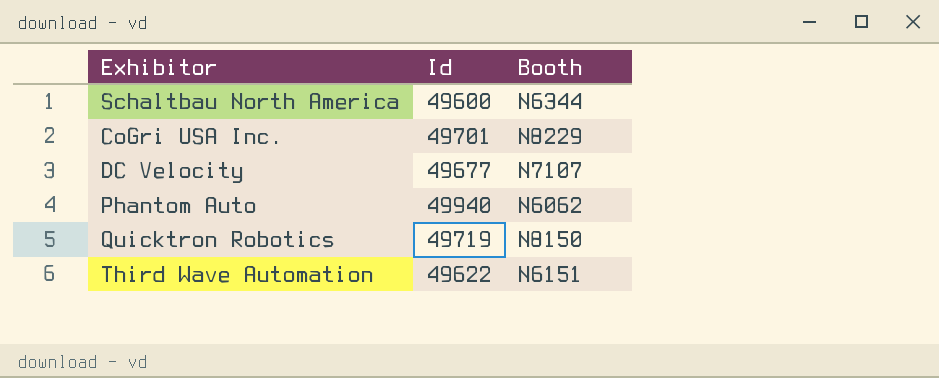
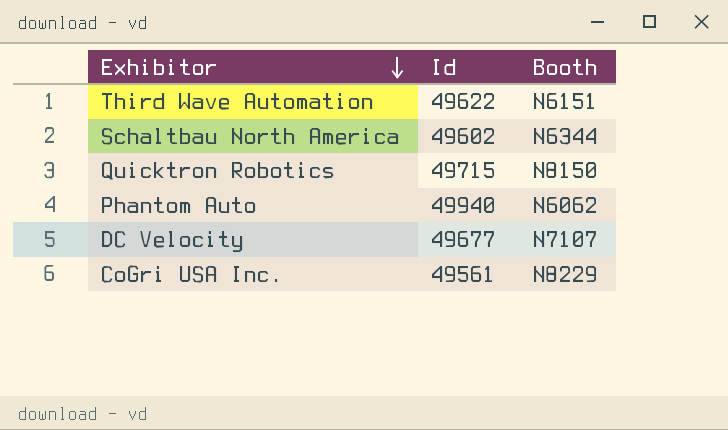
row order: none -> Exhibitor descending
Schaltbau North America | Id: 49600 -> 49602
Quicktron Robotics | Id: 49719 -> 49715
CoGri USA Inc. | Id: 49701 -> 49561

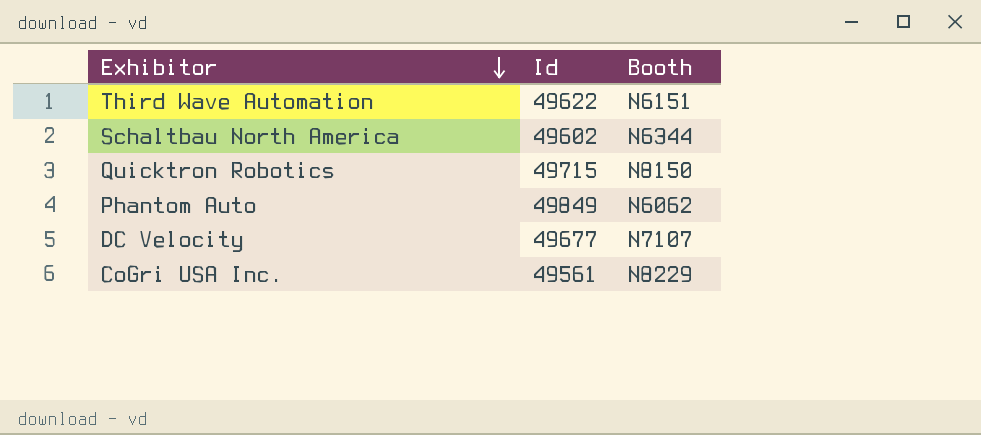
Phantom Auto | Id: 49940 -> 49849

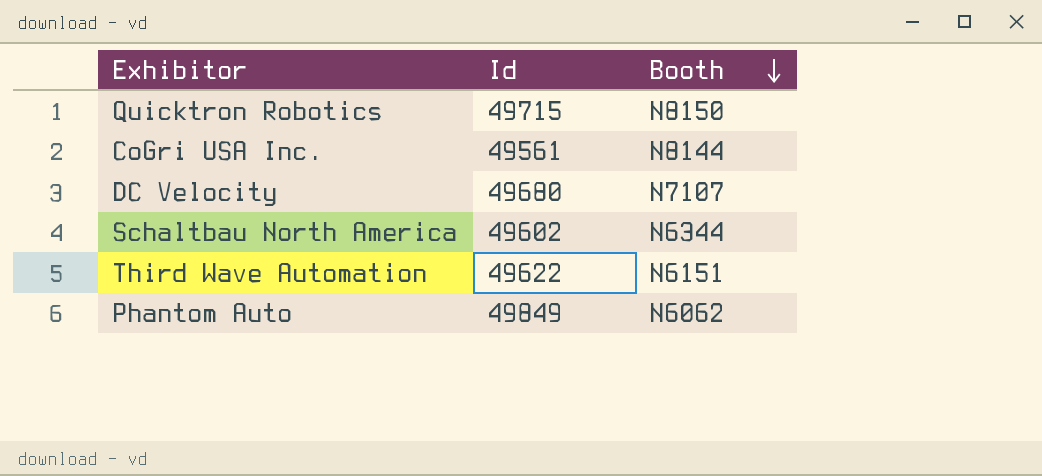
row order: Exhibitor descending -> Booth descending
CoGri USA Inc. | Booth: N8229 -> N8144
DC Velocity | Id: 49677 -> 49680

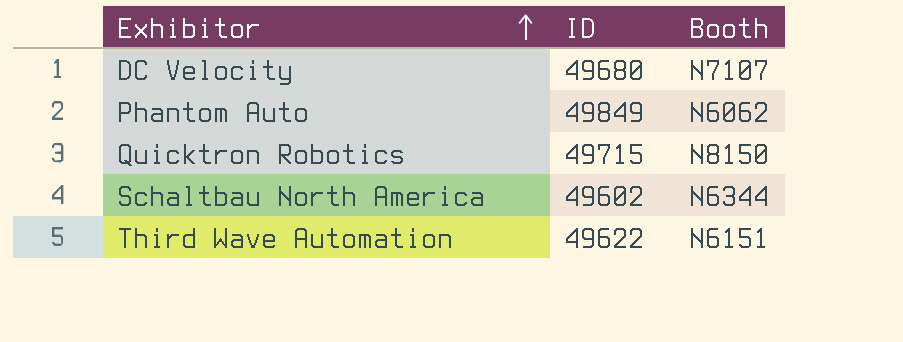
row order: Booth descending -> Exhibitor ascending
column name: Id -> ID
row CoGri USA Inc.: 49561 | N8144 -> none

